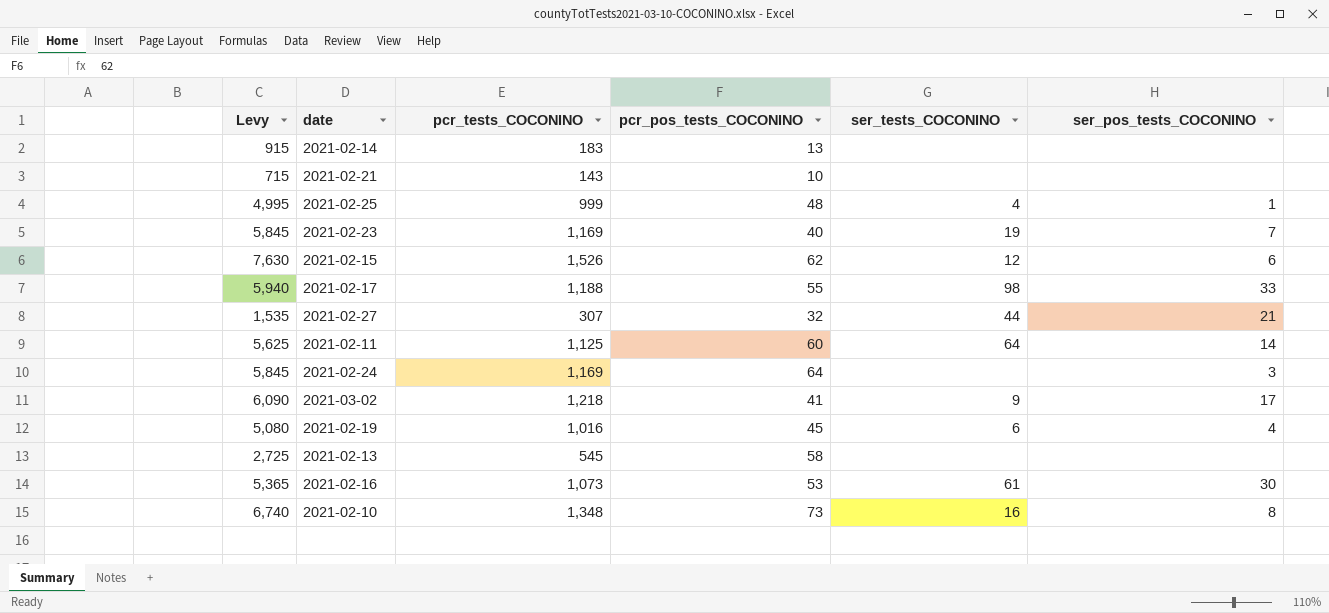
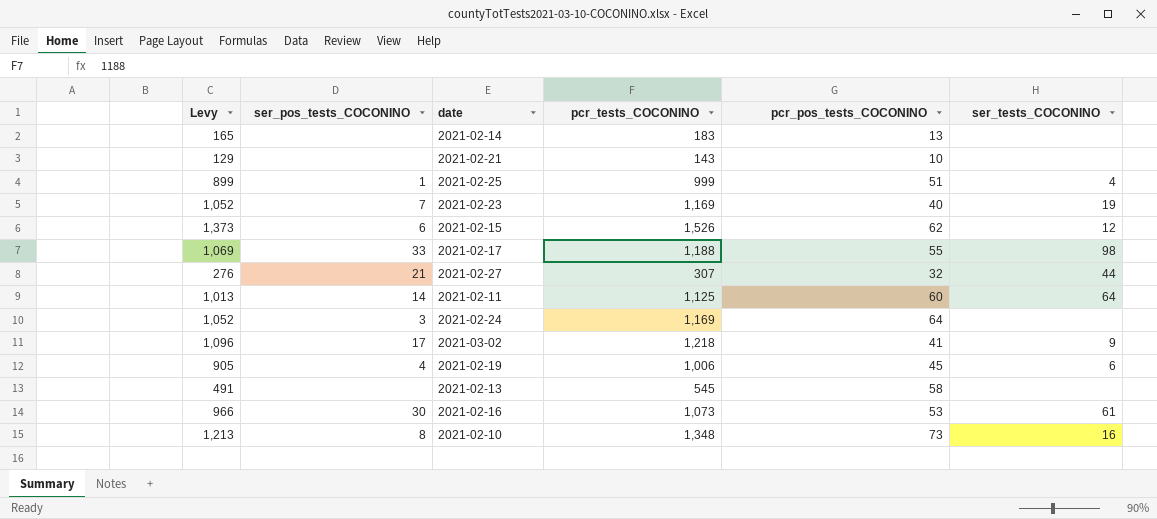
column Levy | formula: [pcr_tests_COCONINO] * 5 -> [pcr_tests_COCONINO] * 0.9
column ser_pos_tests_COCONINO | position: 6 -> 2
2021-02-25 | pcr_pos_tests_COCONINO: 48 -> 51
2021-02-19 | pcr_tests_COCONINO: 1,016 -> 1,006

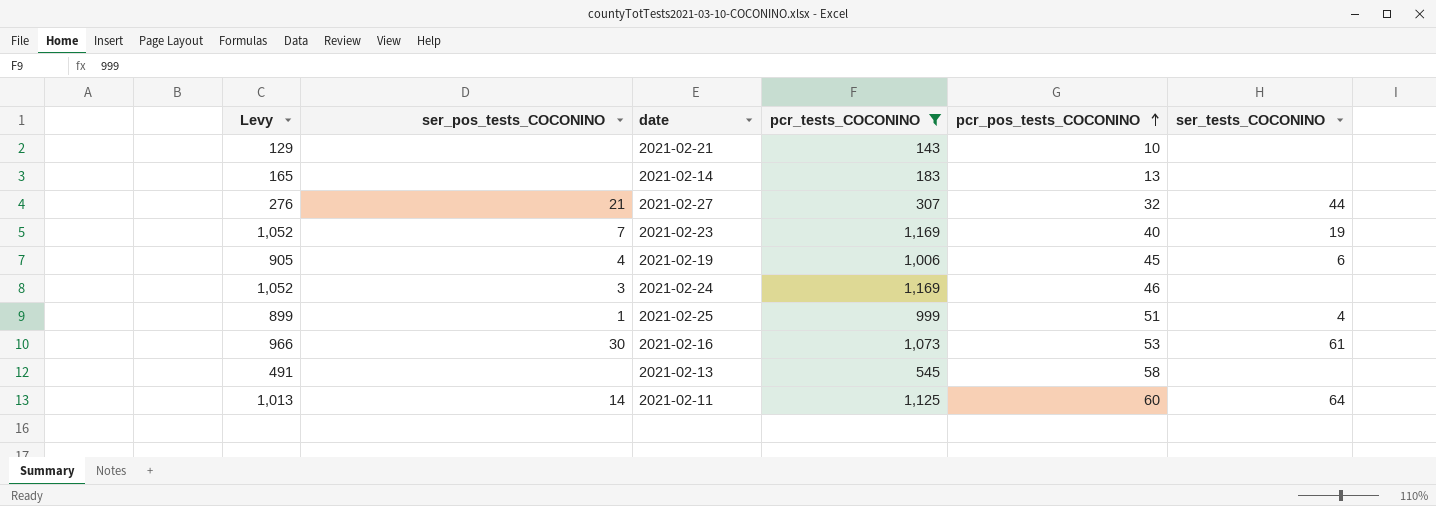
filter: none -> pcr_tests_COCONINO <= 1,169
row order: none -> pcr_pos_tests_COCONINO ascending
2021-02-24 | pcr_pos_tests_COCONINO: 64 -> 46

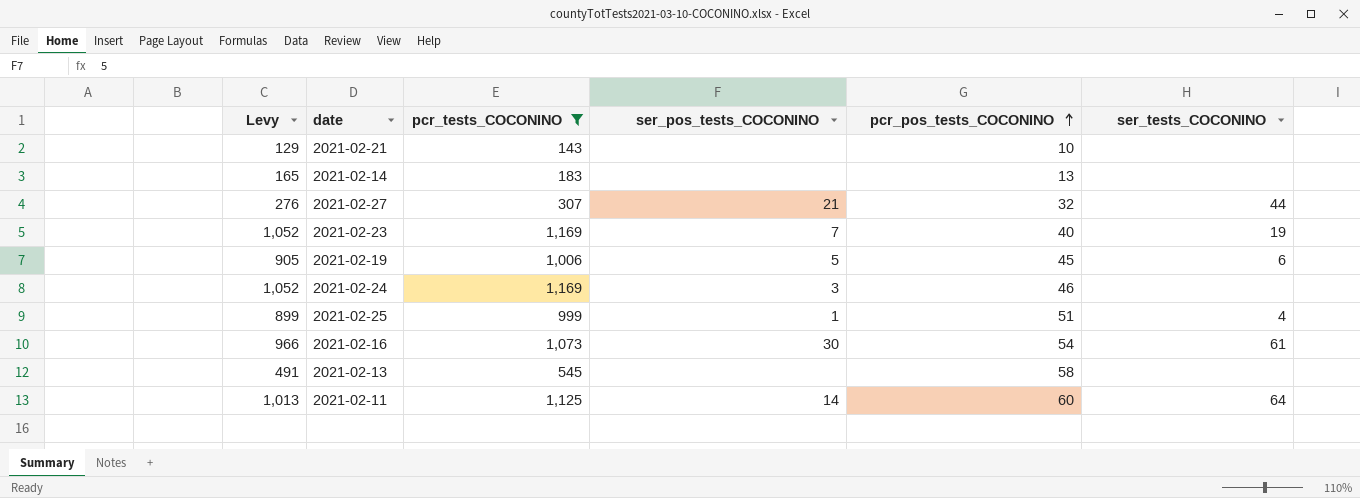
column ser_pos_tests_COCONINO | position: 2 -> 4
2021-02-19 | ser_pos_tests_COCONINO: 4 -> 5
2021-02-16 | pcr_pos_tests_COCONINO: 53 -> 54

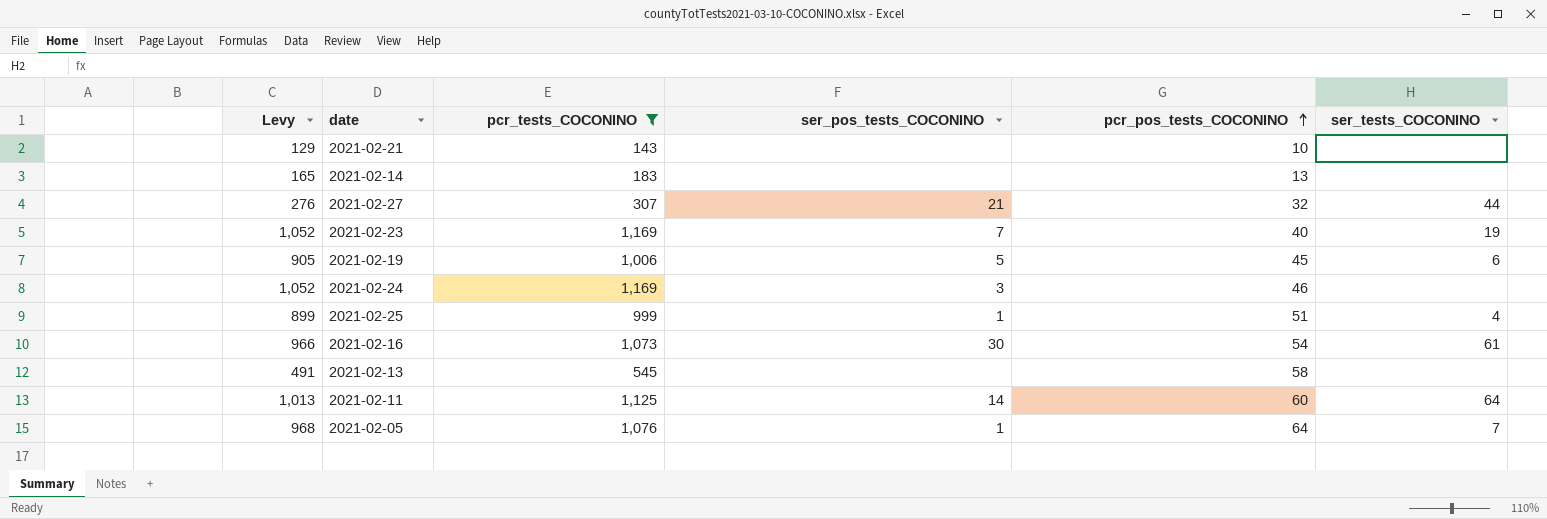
row 2021-02-05: none -> 968 | 1,076 | 1 | 64 | 7

